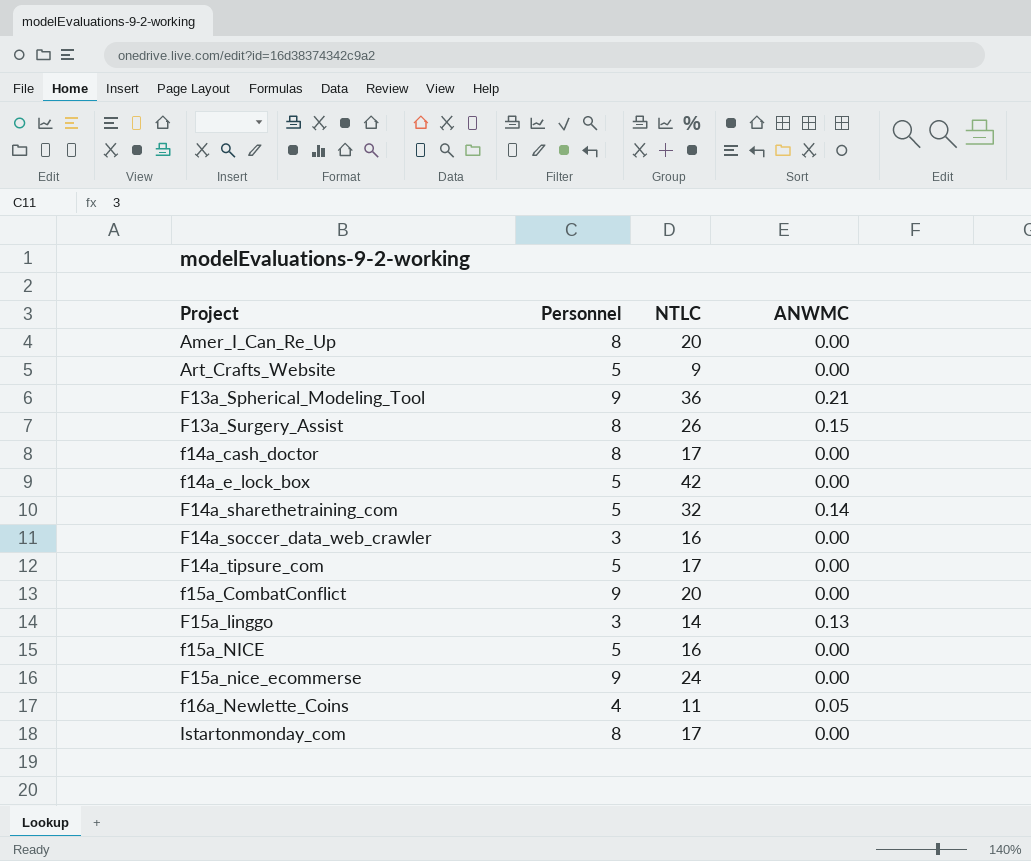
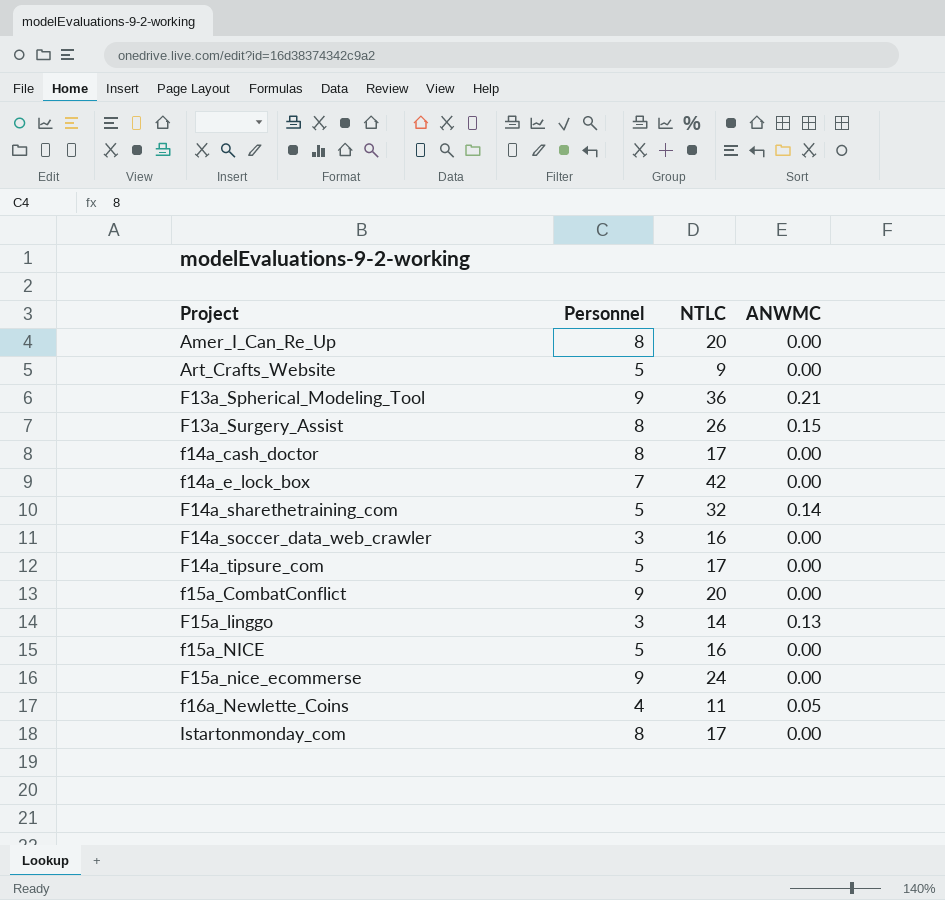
f14a_e_lock_box | Personnel: 5 -> 7

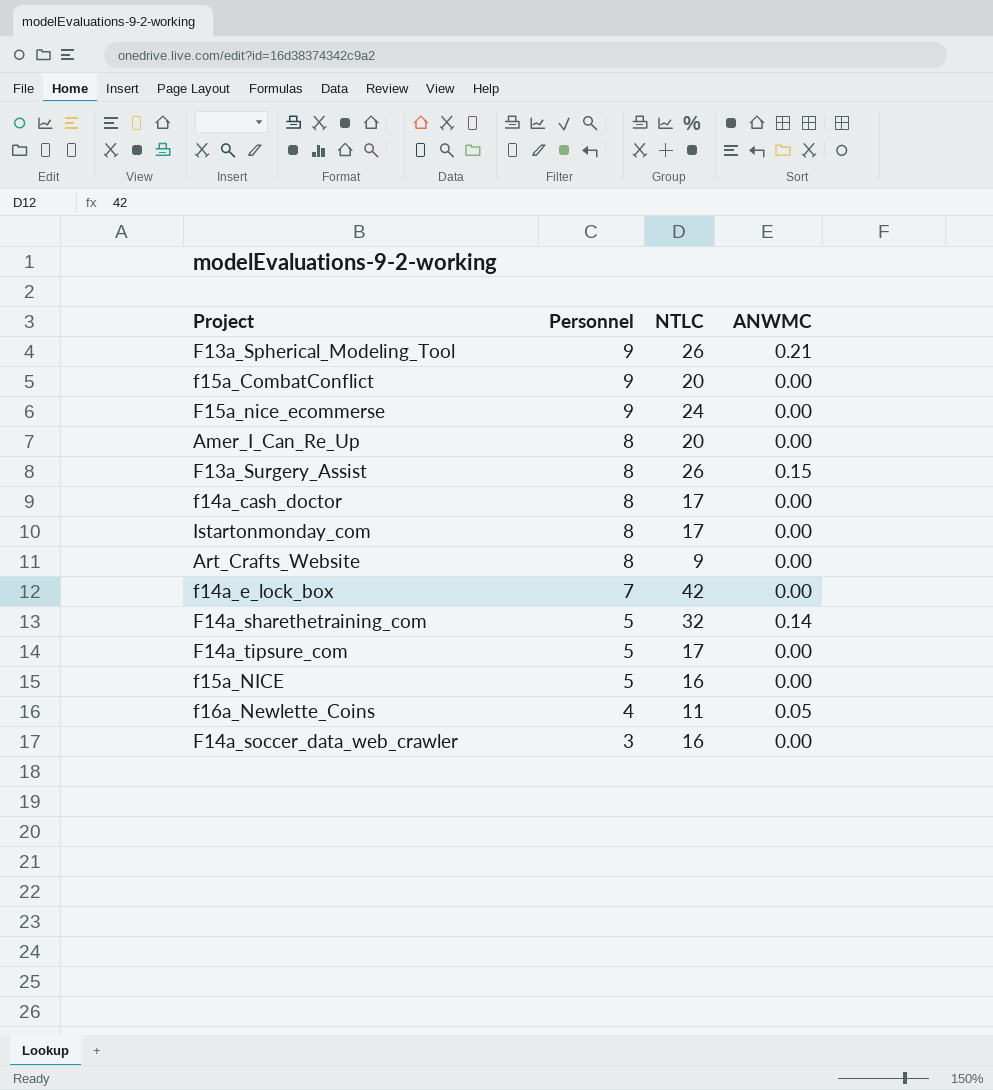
row order: Project ascending -> Personnel descending
row F15a_linggo: 3 | 14 | 0.13 -> none
F13a_Spherical_Modeling_Tool | NTLC: 36 -> 26
Art_Crafts_Website | Personnel: 5 -> 8

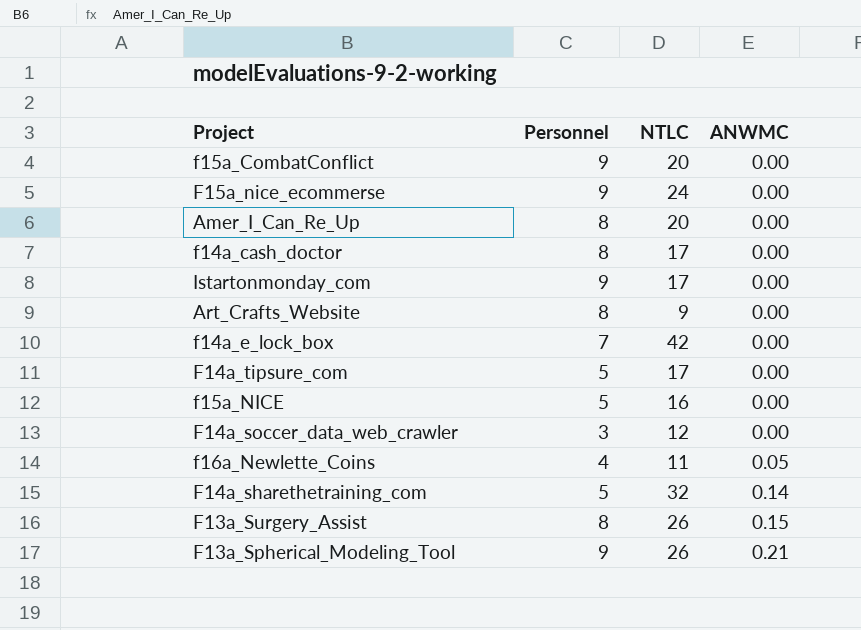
row order: Personnel descending -> ANWMC ascending
Istartonmonday_com | Personnel: 8 -> 9
F14a_soccer_data_web_crawler | NTLC: 16 -> 12

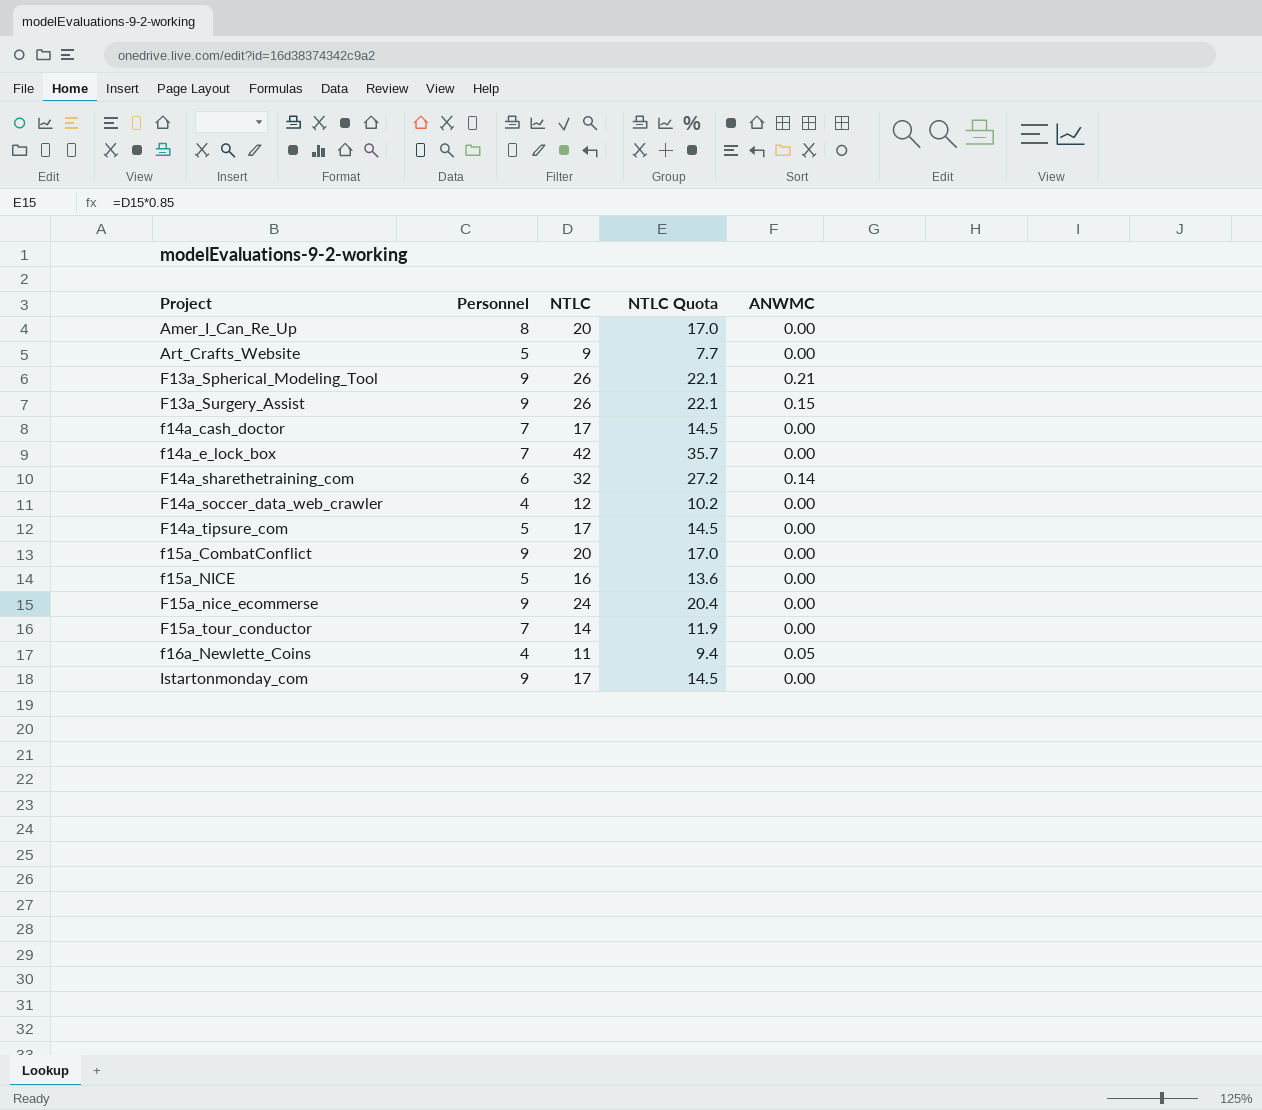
row order: ANWMC ascending -> Project ascending
column NTLC Quota | formula: none -> [NTLC] * 0.85
Art_Crafts_Website | Personnel: 8 -> 5
F13a_Surgery_Assist | Personnel: 8 -> 9
f14a_cash_doctor | Personnel: 8 -> 7
F14a_sharethetraining_com | Personnel: 5 -> 6
F14a_soccer_data_web_crawler | Personnel: 3 -> 4
row F15a_tour_conductor: none -> 7 | 14 | 11.9 | 0.00

